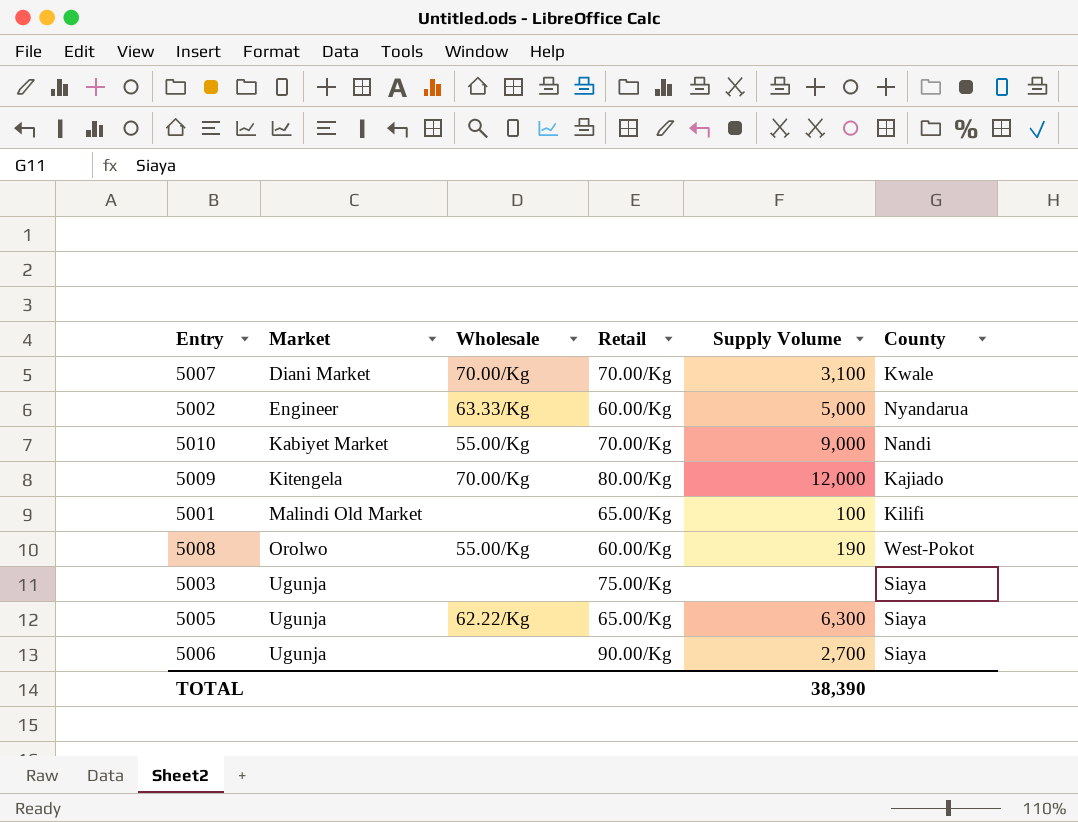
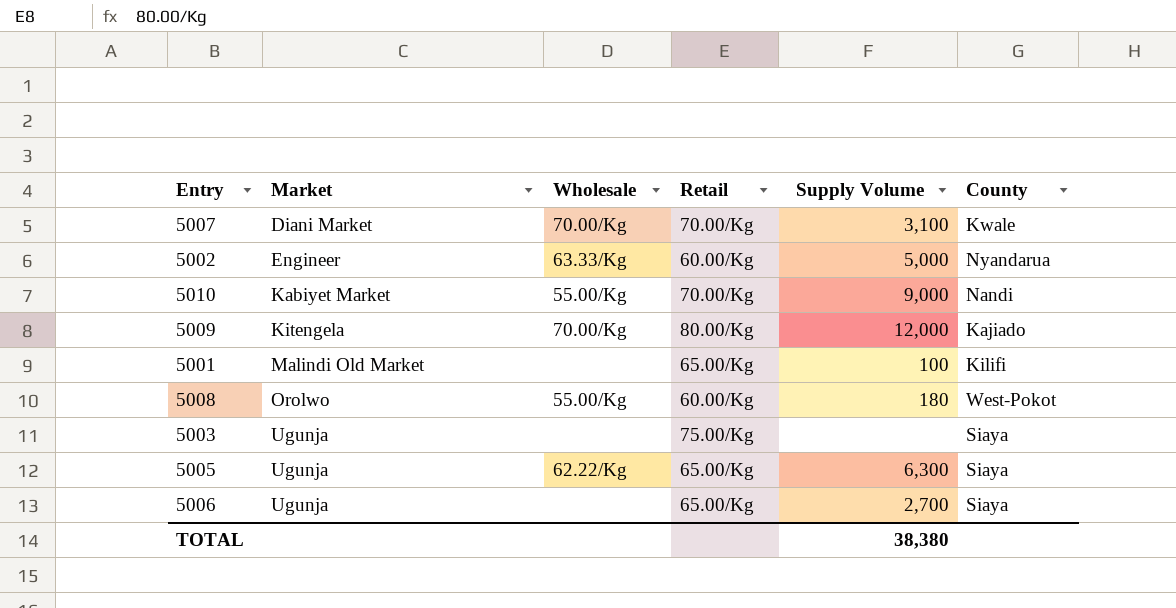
5008 | Supply Volume: 190 -> 180
5006 | Retail: 90.00/Kg -> 65.00/Kg
TOTAL | Supply Volume: 38,390 -> 38,380

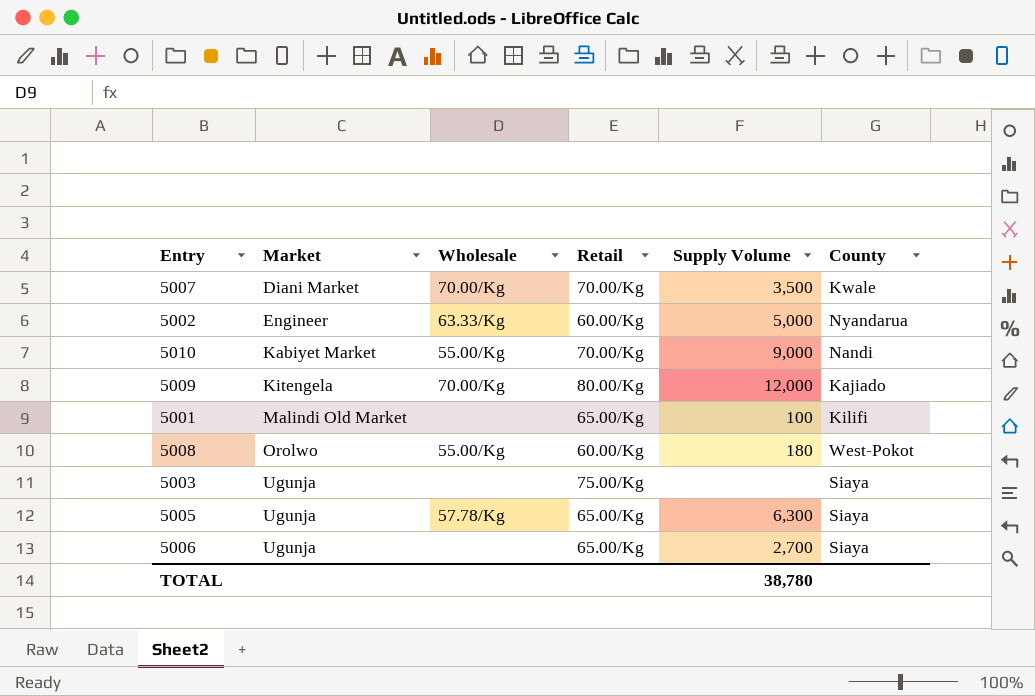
5007 | Supply Volume: 3,100 -> 3,500
5005 | Wholesale: 62.22/Kg -> 57.78/Kg
TOTAL | Supply Volume: 38,380 -> 38,780

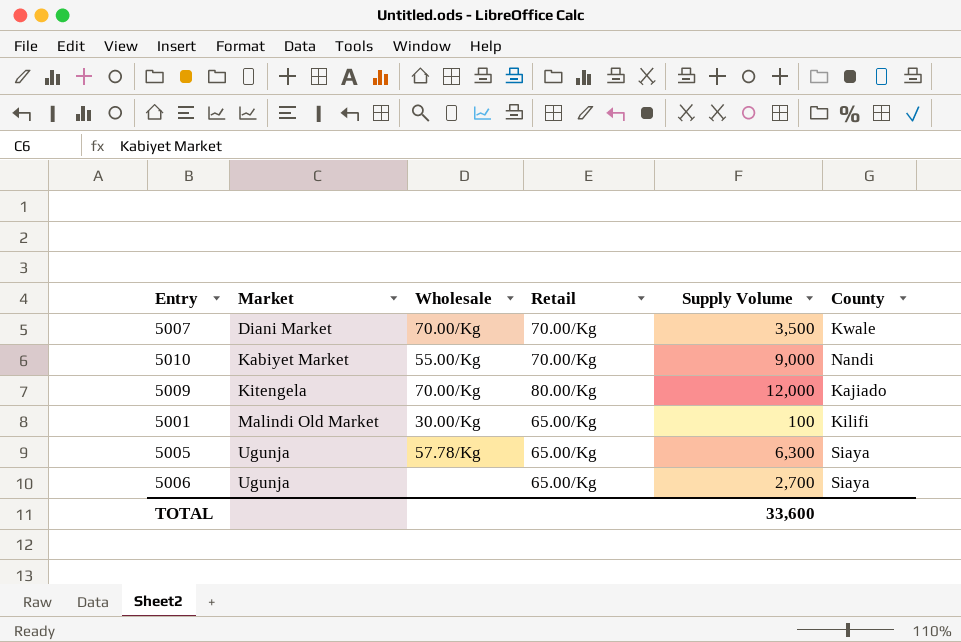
row 5002: Engineer | 63.33/Kg | 60.00/Kg | 5,000 | Nyandarua -> none
row 5008: Orolwo | 55.00/Kg | 60.00/Kg | 180 | West-Pokot -> none
row 5003: Ugunja | none | 75.00/Kg | none | Siaya -> none
5001 | Wholesale: none -> 30.00/Kg
TOTAL | Supply Volume: 38,780 -> 33,600

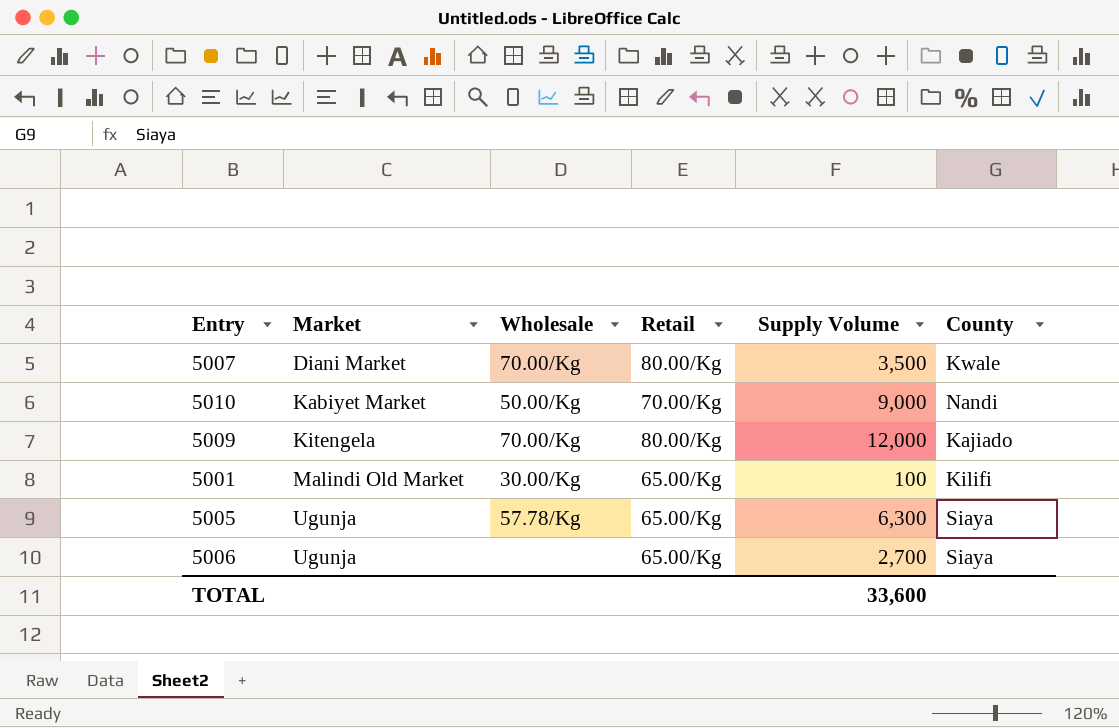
5007 | Retail: 70.00/Kg -> 80.00/Kg
5010 | Wholesale: 55.00/Kg -> 50.00/Kg

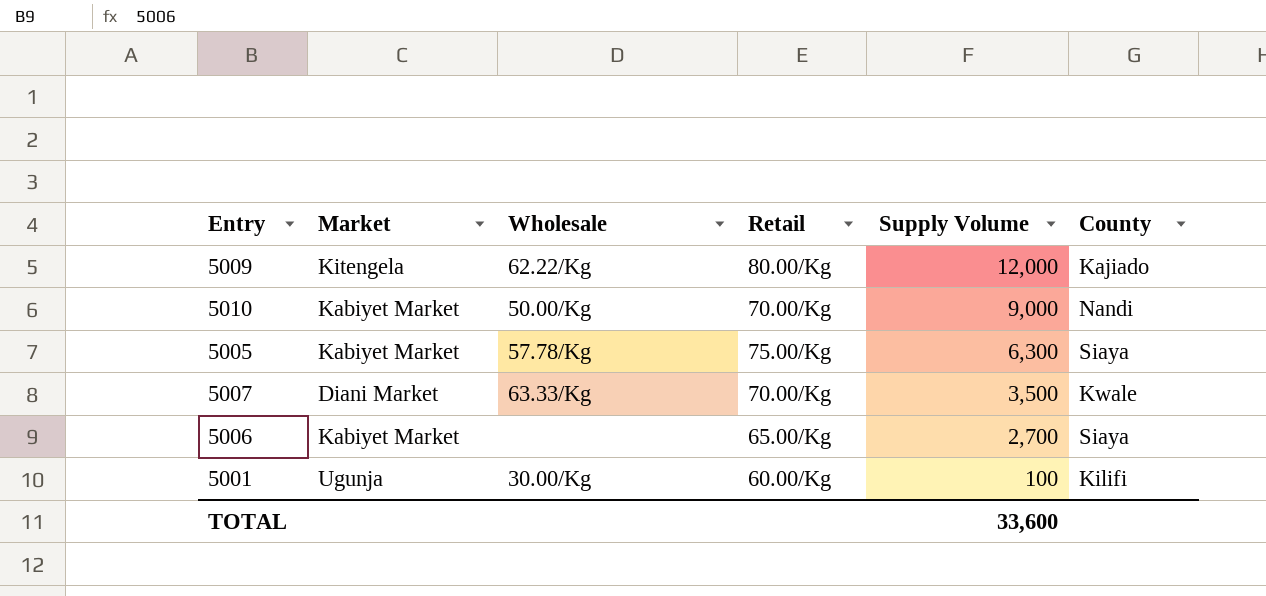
row order: Market ascending -> Supply Volume descending
5009 | Wholesale: 70.00/Kg -> 62.22/Kg
5005 | Market: Ugunja -> Kabiyet Market
5005 | Retail: 65.00/Kg -> 75.00/Kg
5007 | Wholesale: 70.00/Kg -> 63.33/Kg
5007 | Retail: 80.00/Kg -> 70.00/Kg
5006 | Market: Ugunja -> Kabiyet Market
5001 | Market: Malindi Old Market -> Ugunja
5001 | Retail: 65.00/Kg -> 60.00/Kg

